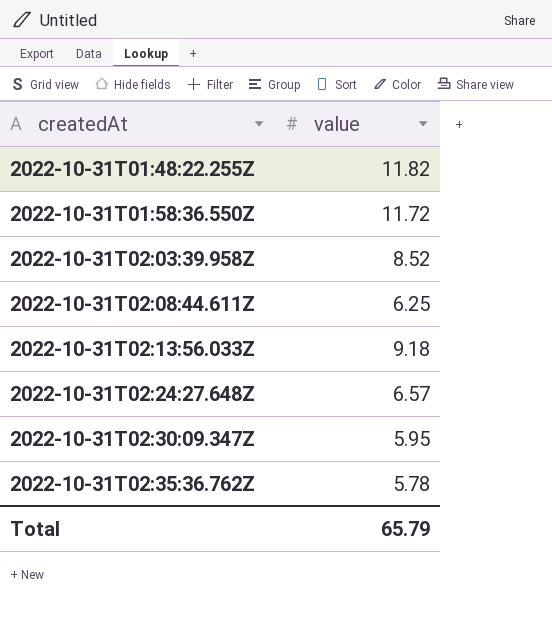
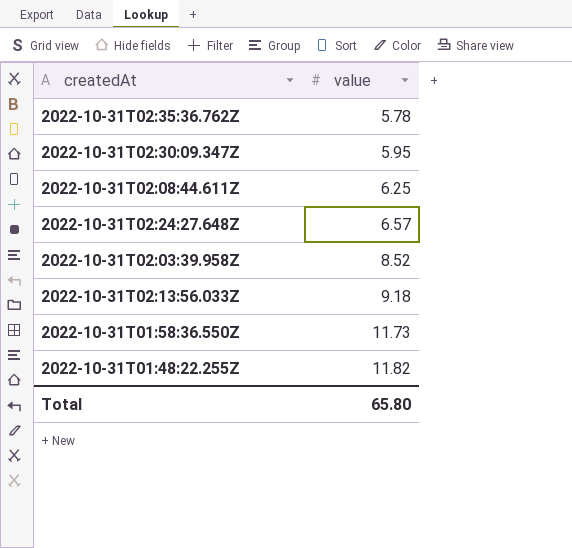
row order: createdAt ascending -> value ascending
2022-10-31T01:58:36.550Z | value: 11.72 -> 11.73
Total | value: 65.79 -> 65.80

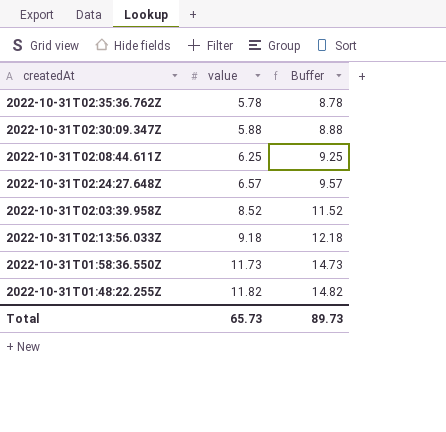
column Buffer | formula: none -> [value] + 3
2022-10-31T02:30:09.347Z | value: 5.95 -> 5.88
Total | value: 65.80 -> 65.73

